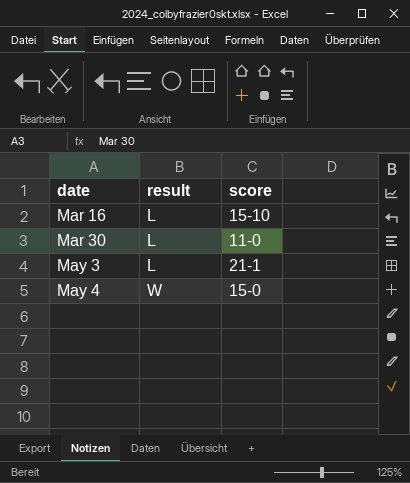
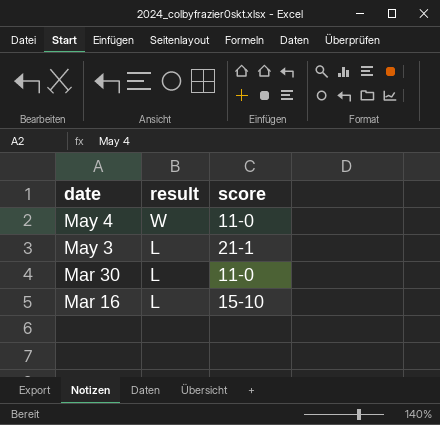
row order: date ascending -> date descending
May 4 | score: 15-0 -> 11-0

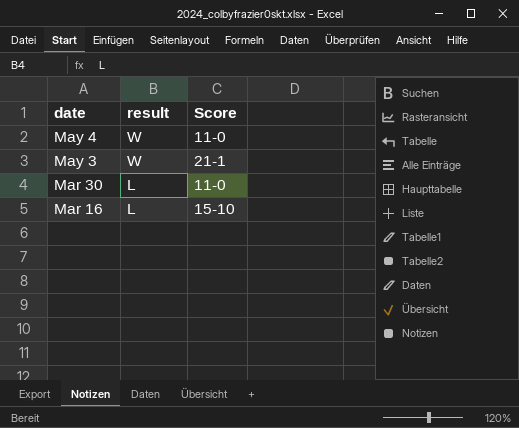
column name: score -> Score
May 3 | result: L -> W

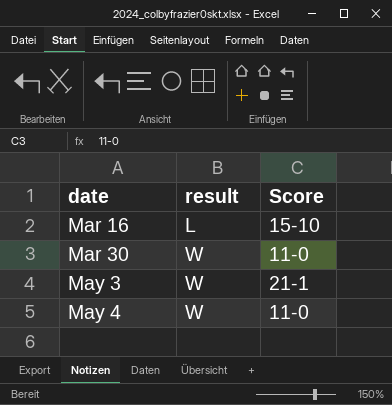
row order: date descending -> date ascending
Mar 30 | result: L -> W

